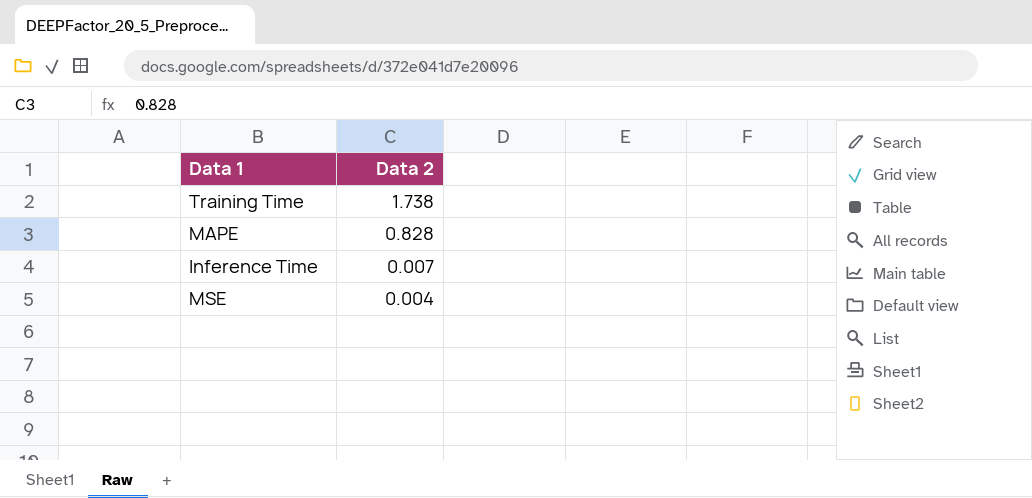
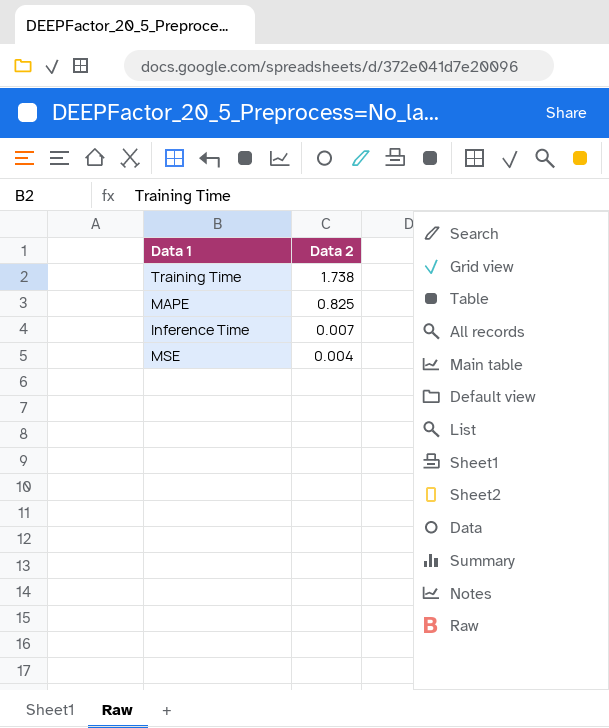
MAPE | Data 2: 0.828 -> 0.825

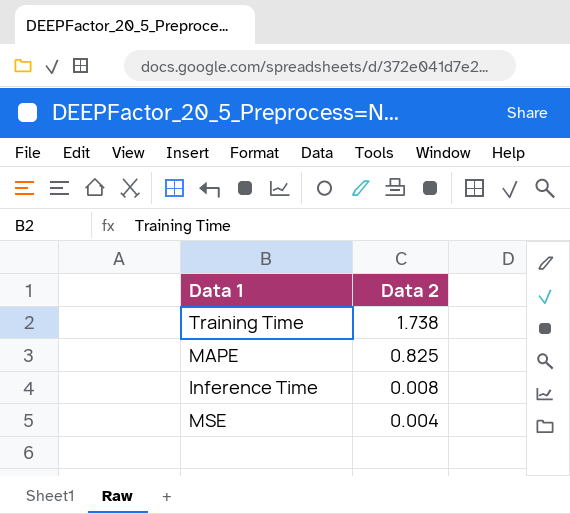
Inference Time | Data 2: 0.007 -> 0.008

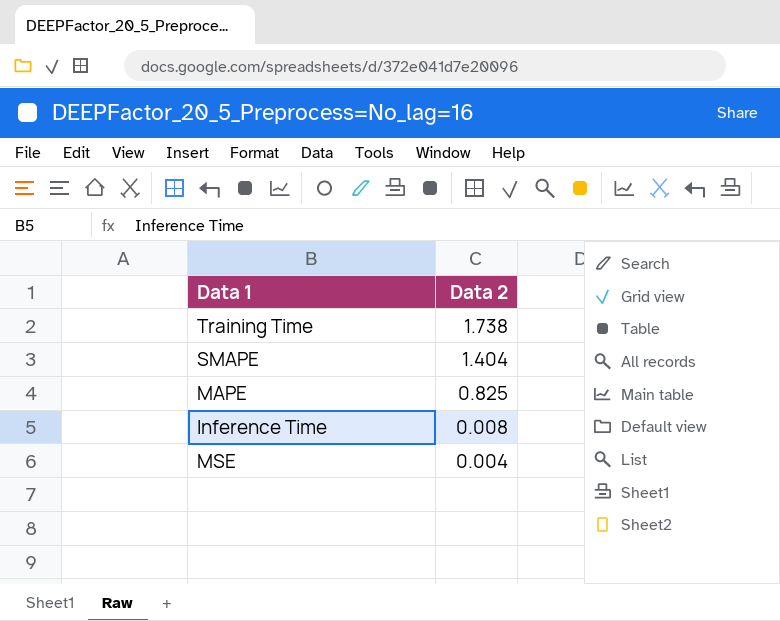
row SMAPE: none -> 1.404

